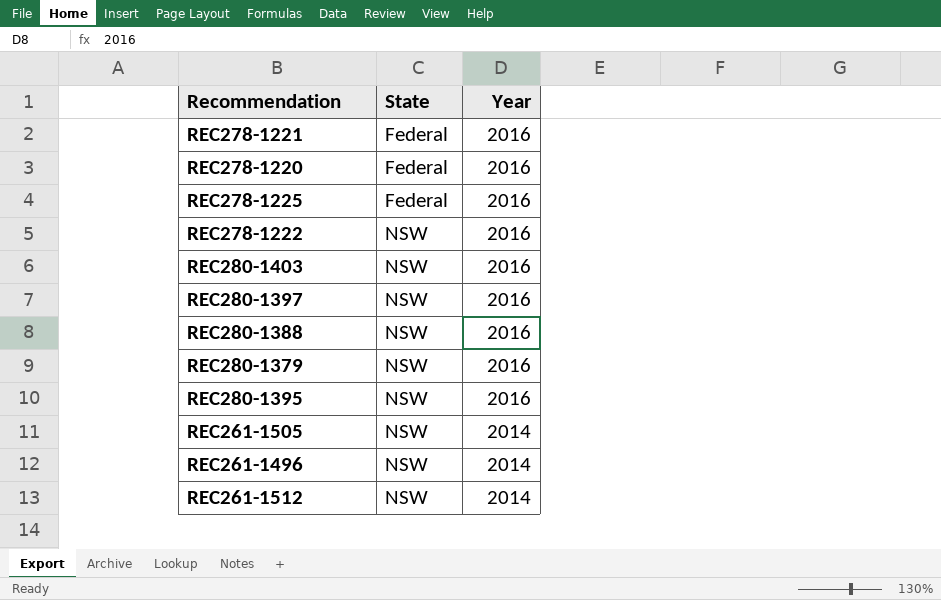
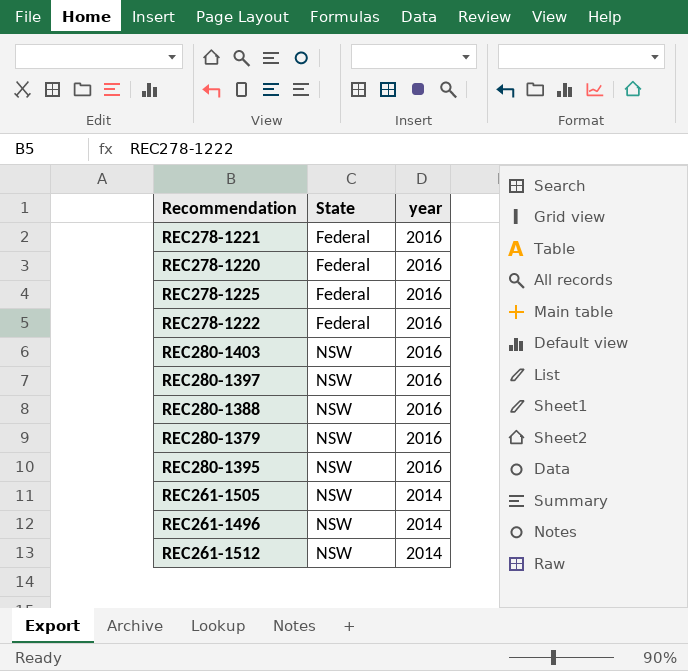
column name: Year -> year
REC278-1222 | State: NSW -> Federal

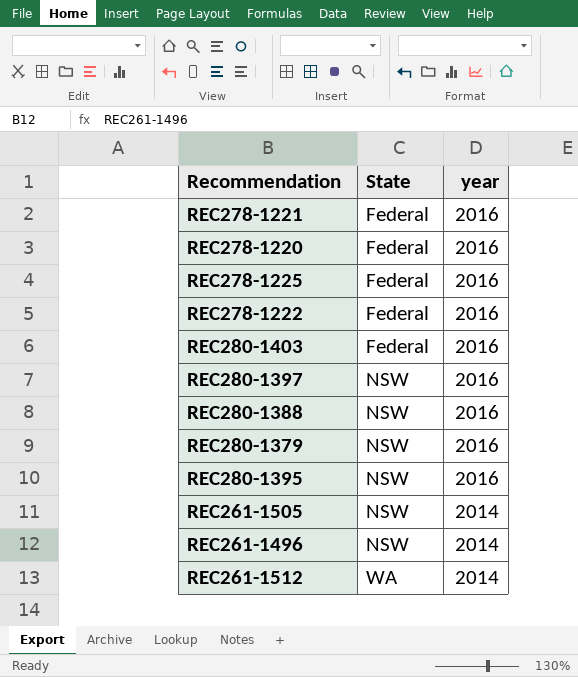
REC280-1403 | State: NSW -> Federal
REC261-1512 | State: NSW -> WA

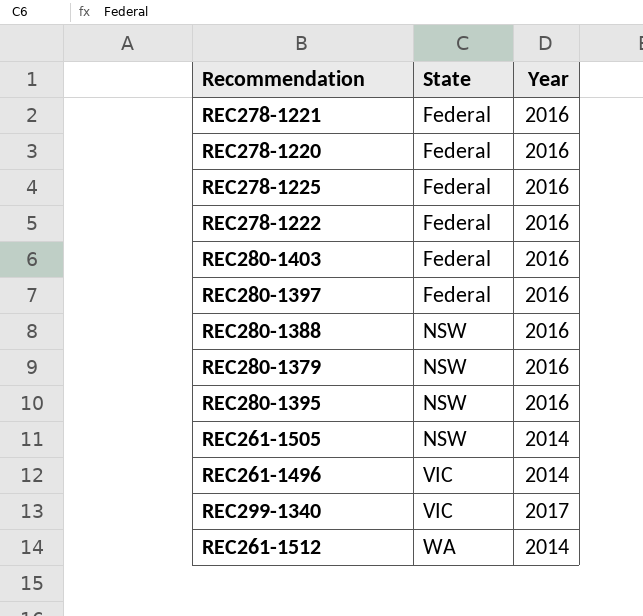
column name: year -> Year
REC280-1397 | State: NSW -> Federal
REC261-1496 | State: NSW -> VIC
row REC299-1340: none -> VIC | 2017

